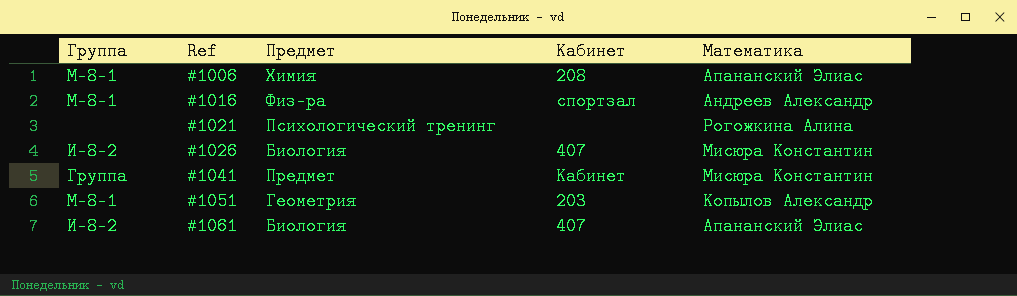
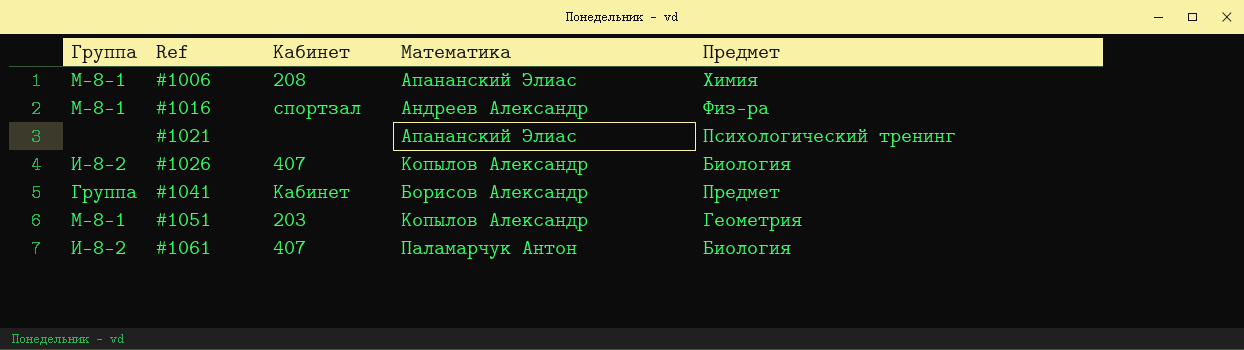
column Предмет | position: 3 -> 5
#1021 | Математика: Рогожкина Алина -> Апананский Элиас
#1026 | Математика: Мисюра Константин -> Копылов Александр
#1041 | Математика: Мисюра Константин -> Борисов Александр
#1061 | Математика: Апананский Элиас -> Паламарчук Антон

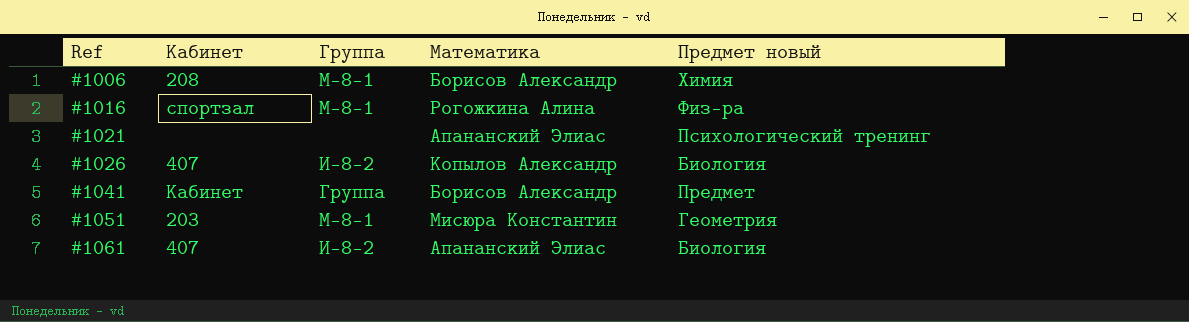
column Группа | position: 1 -> 3
column name: Предмет -> Предмет новый
#1006 | Математика: Апананский Элиас -> Борисов Александр
#1016 | Математика: Андреев Александр -> Рогожкина Алина
#1051 | Математика: Копылов Александр -> Мисюра Константин
#1061 | Математика: Паламарчук Антон -> Апананский Элиас

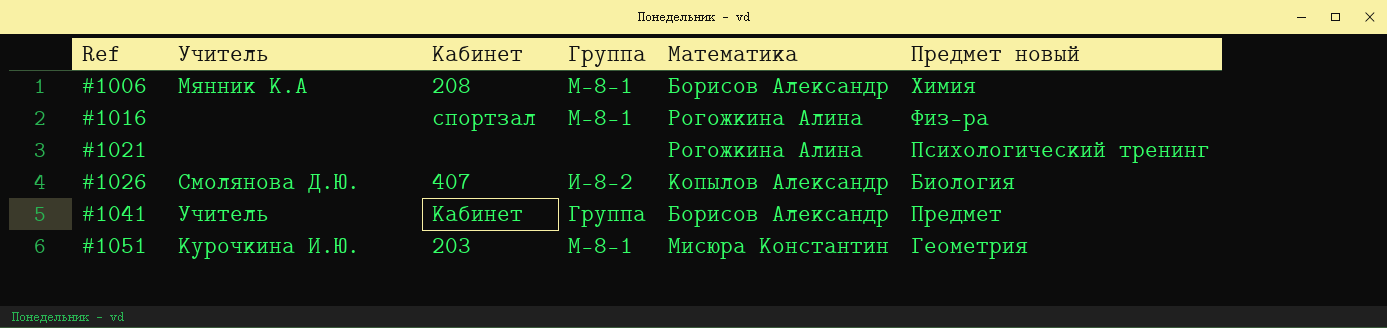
column Учитель | position: none -> 2
row #1061: 407 | И-8-2 | Апананский Элиас | Биология -> none
#1021 | Математика: Апананский Элиас -> Рогожкина Алина

